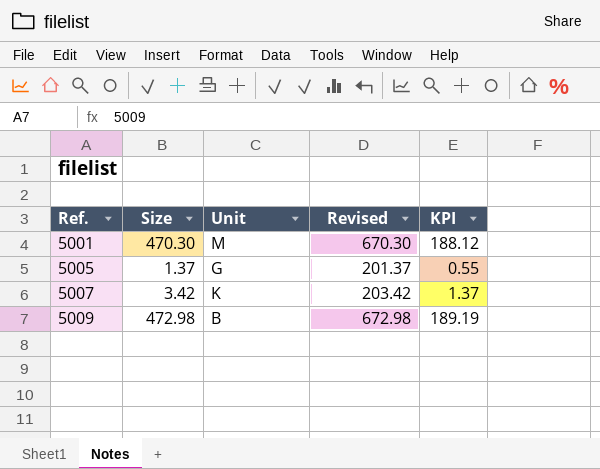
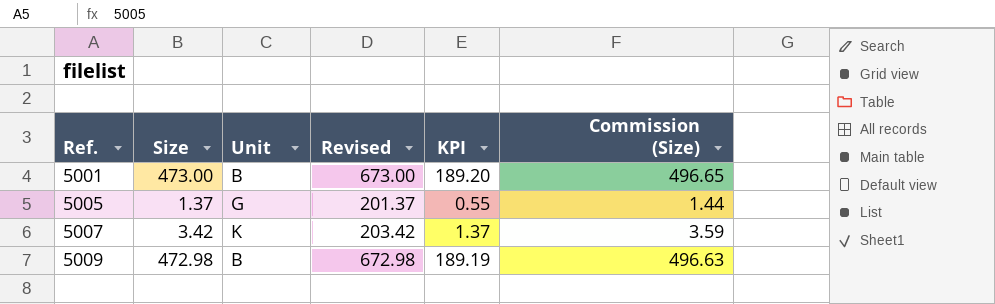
column Commission (Size) | formula: none -> [Size] * 1.05
5001 | Size: 470.30 -> 473.00
5001 | Unit: M -> B
5001 | Revised: 670.30 -> 673.00
5001 | KPI: 188.12 -> 189.20

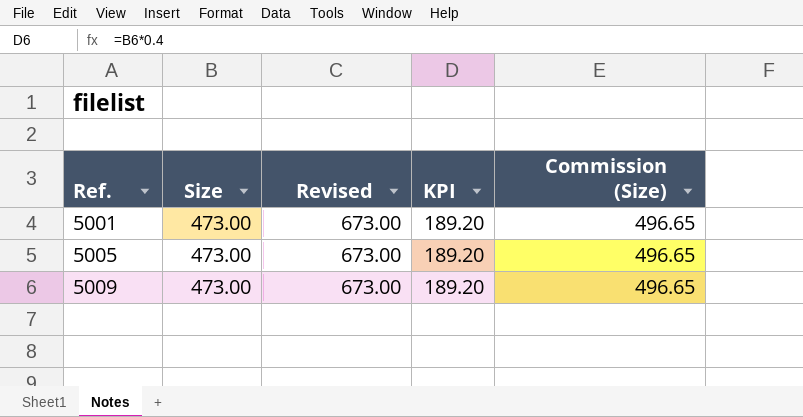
column Unit | position: 3 -> none
row 5007: 3.42 | K | 203.42 | 1.37 | 3.59 -> none
5005 | Size: 1.37 -> 473.00
5005 | Revised: 201.37 -> 673.00
5005 | KPI: 0.55 -> 189.20
5005 | Commission (Size): 1.44 -> 496.65
5009 | Size: 472.98 -> 473.00
5009 | Revised: 672.98 -> 673.00
5009 | KPI: 189.19 -> 189.20
5009 | Commission (Size): 496.63 -> 496.65

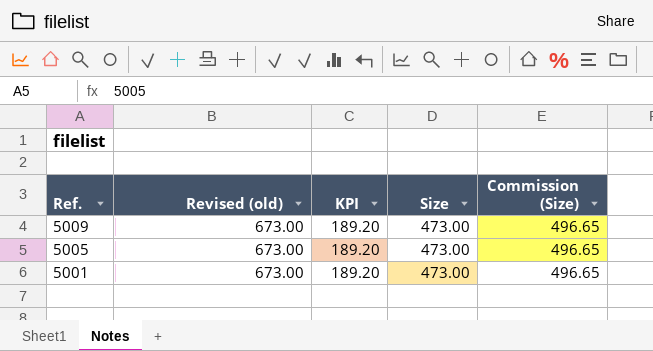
row order: Ref. ascending -> Ref. descending
column name: Revised -> Revised (old)
column Size | position: 2 -> 4

